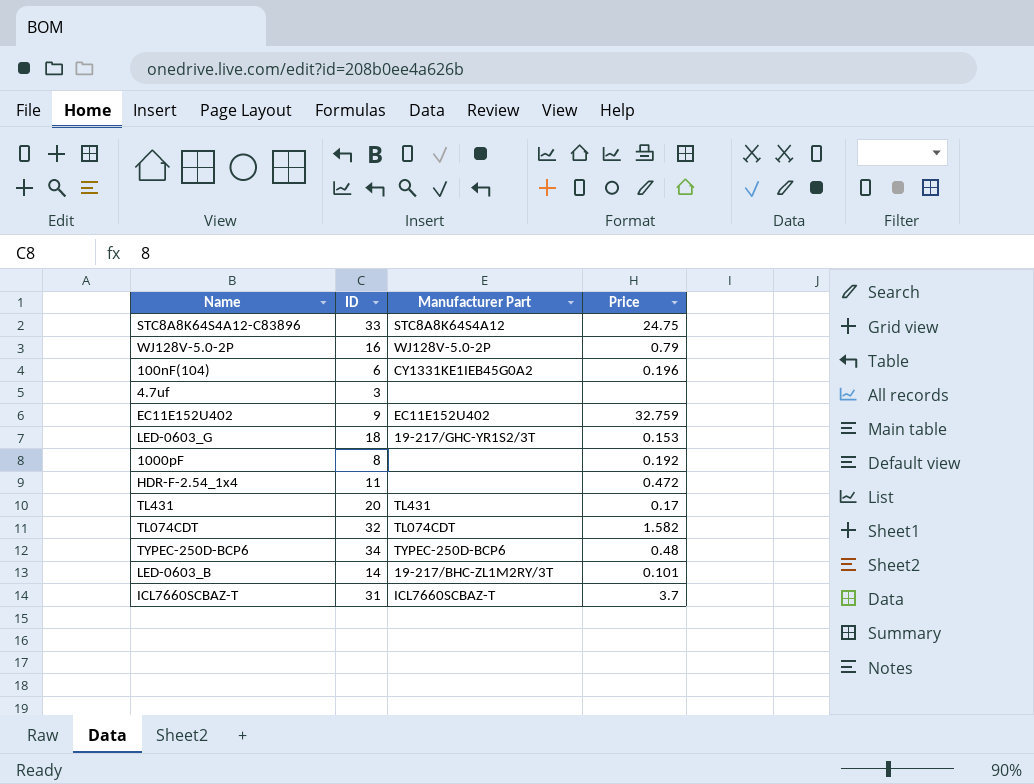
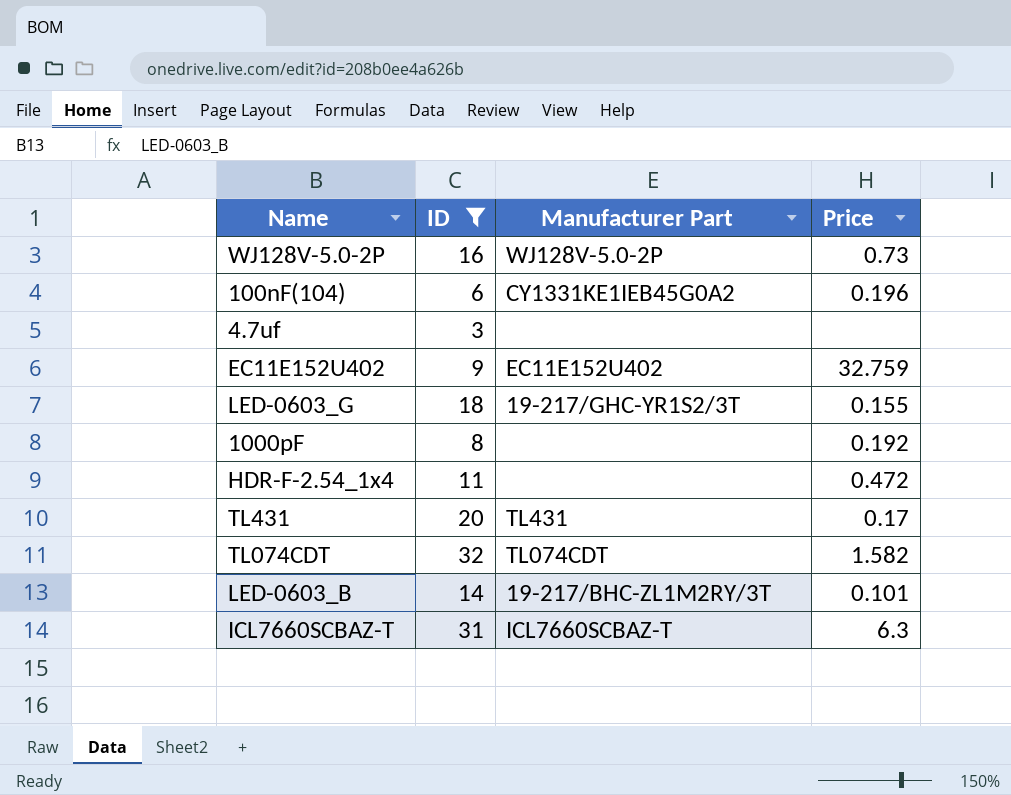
filter: none -> ID <= 32
WJ128V-5.0-2P | Price: 0.79 -> 0.73
LED-0603_G | Price: 0.153 -> 0.155
ICL7660SCBAZ-T | Price: 3.7 -> 6.3

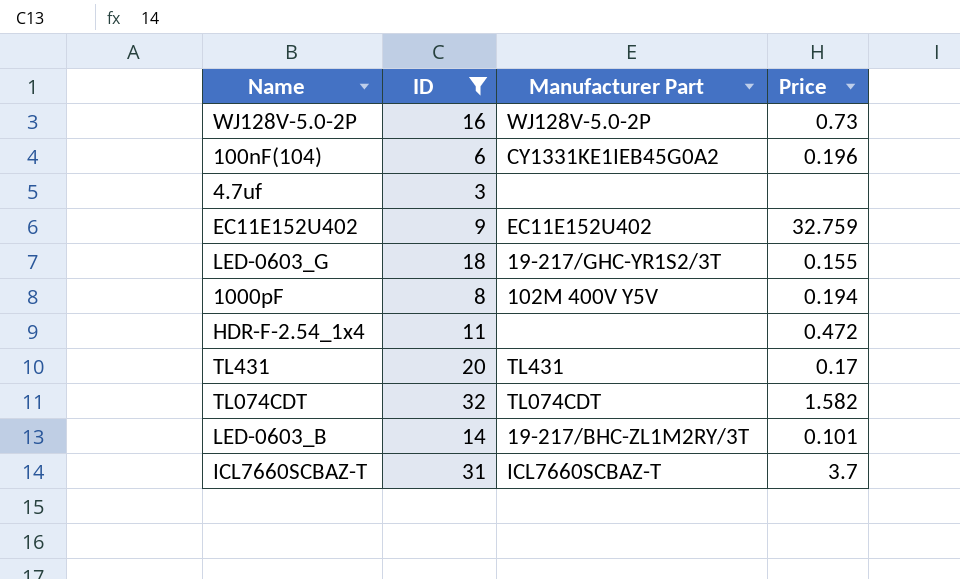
1000pF | Manufacturer Part: none -> 102M 400V Y5V
1000pF | Price: 0.192 -> 0.194
ICL7660SCBAZ-T | Price: 6.3 -> 3.7

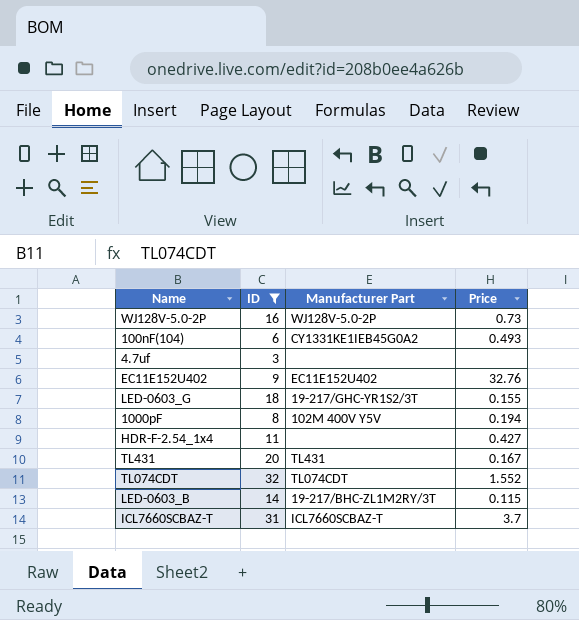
100nF(104) | Price: 0.196 -> 0.493
EC11E152U402 | Price: 32.759 -> 32.76
HDR-F-2.54_1x4 | Price: 0.472 -> 0.427
TL431 | Price: 0.17 -> 0.167
TL074CDT | Price: 1.582 -> 1.552
LED-0603_B | Price: 0.101 -> 0.115

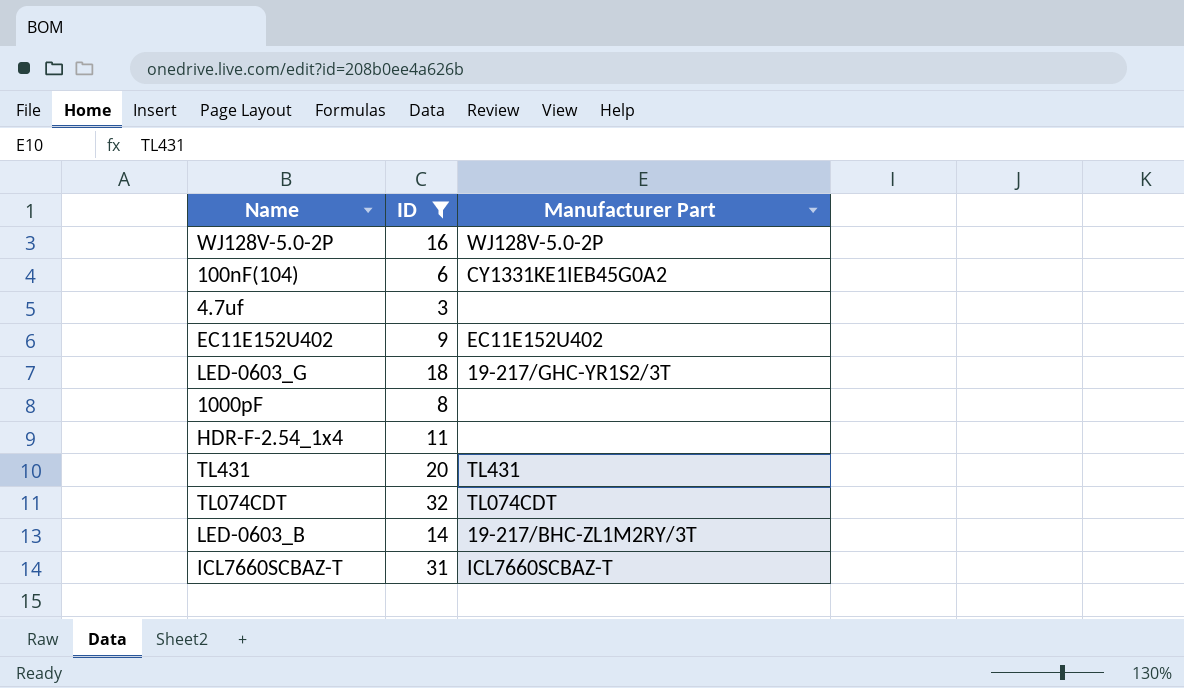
column Price | position: 4 -> none
1000pF | Manufacturer Part: 102M 400V Y5V -> none

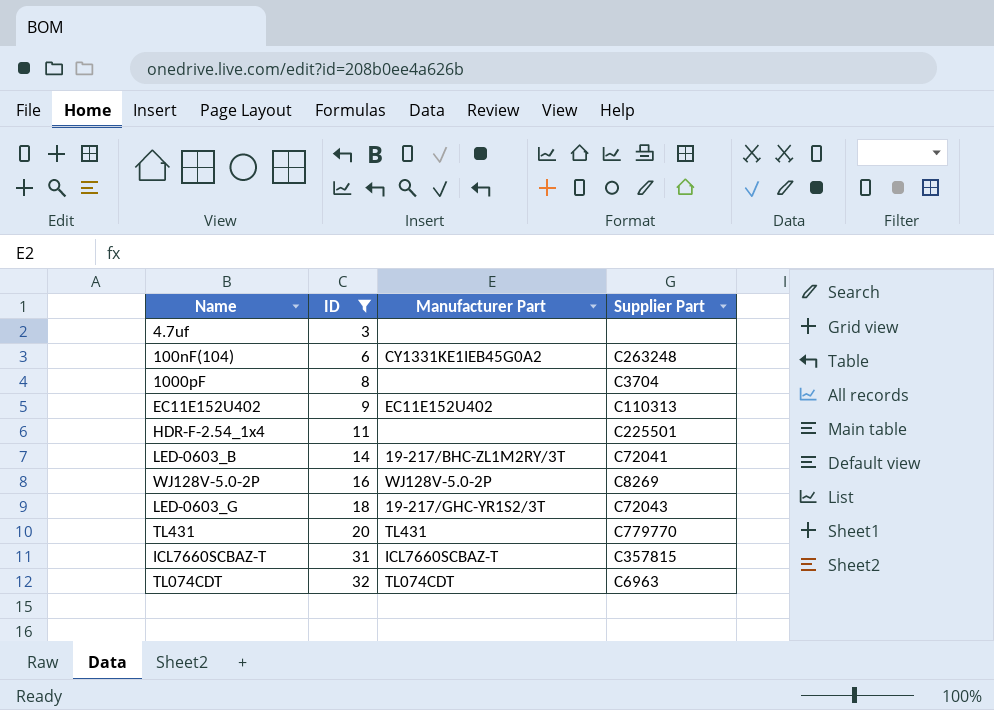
row order: none -> ID ascending
column Supplier Part | position: none -> 4

